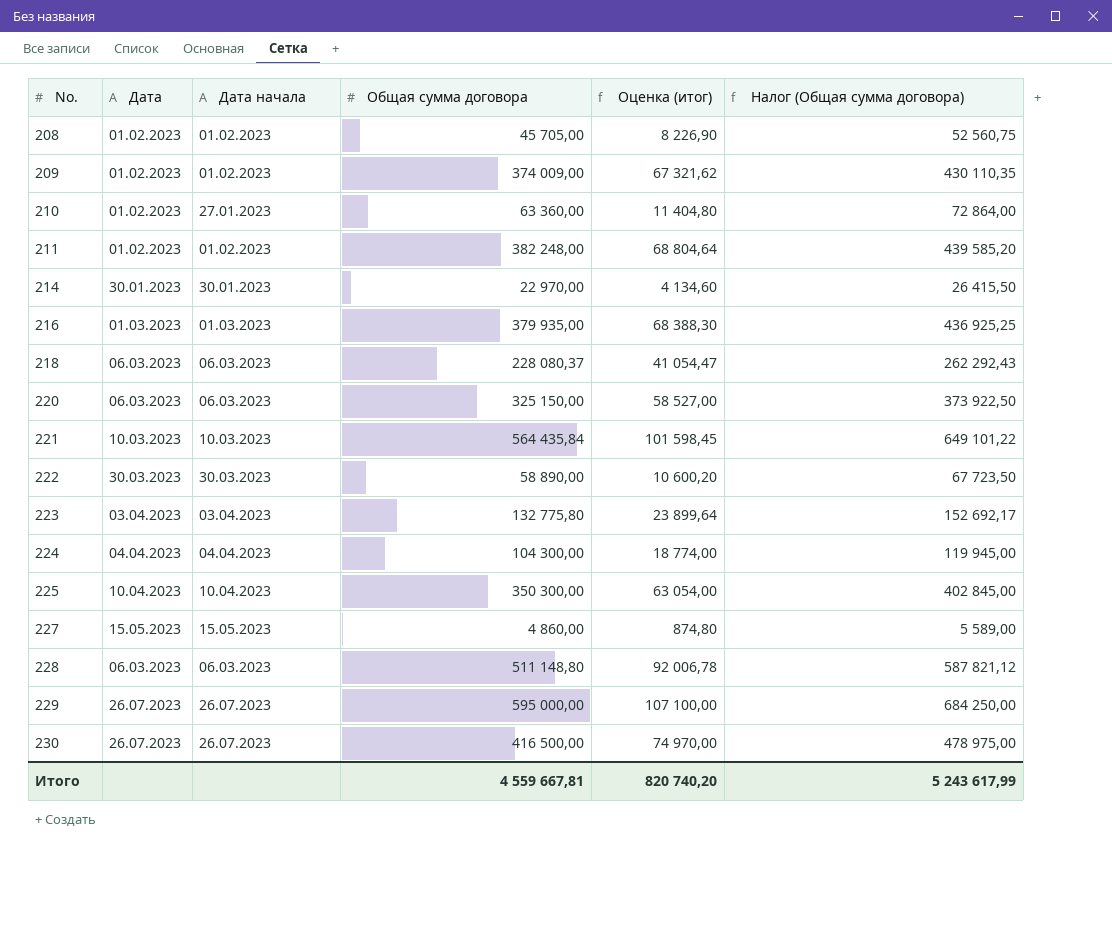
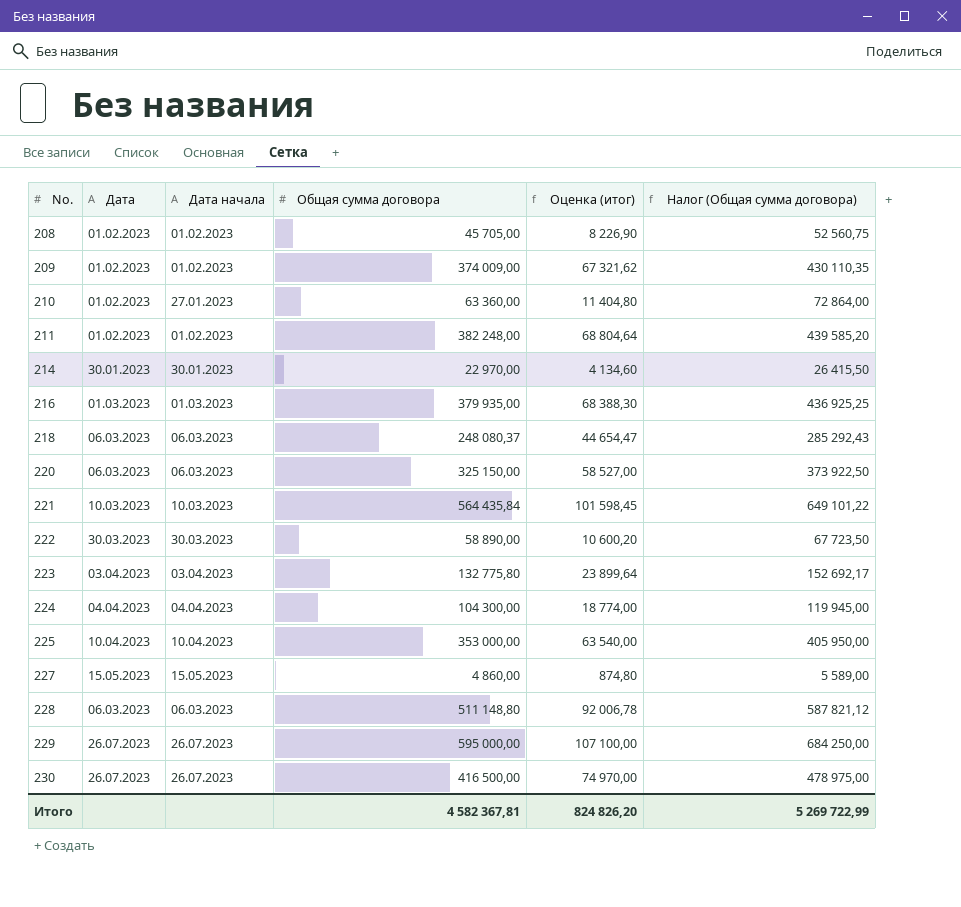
218 | Общая сумма договора: 228 080,37 -> 248 080,37
218 | Оценка (итог): 41 054,47 -> 44 654,47
218 | Налог (Общая сумма договора): 262 292,43 -> 285 292,43
225 | Общая сумма договора: 350 300,00 -> 353 000,00
225 | Оценка (итог): 63 054,00 -> 63 540,00
225 | Налог (Общая сумма договора): 402 845,00 -> 405 950,00
Итого | Общая сумма договора: 4 559 667,81 -> 4 582 367,81
Итого | Оценка (итог): 820 740,20 -> 824 826,20
Итого | Налог (Общая сумма договора): 5 243 617,99 -> 5 269 722,99

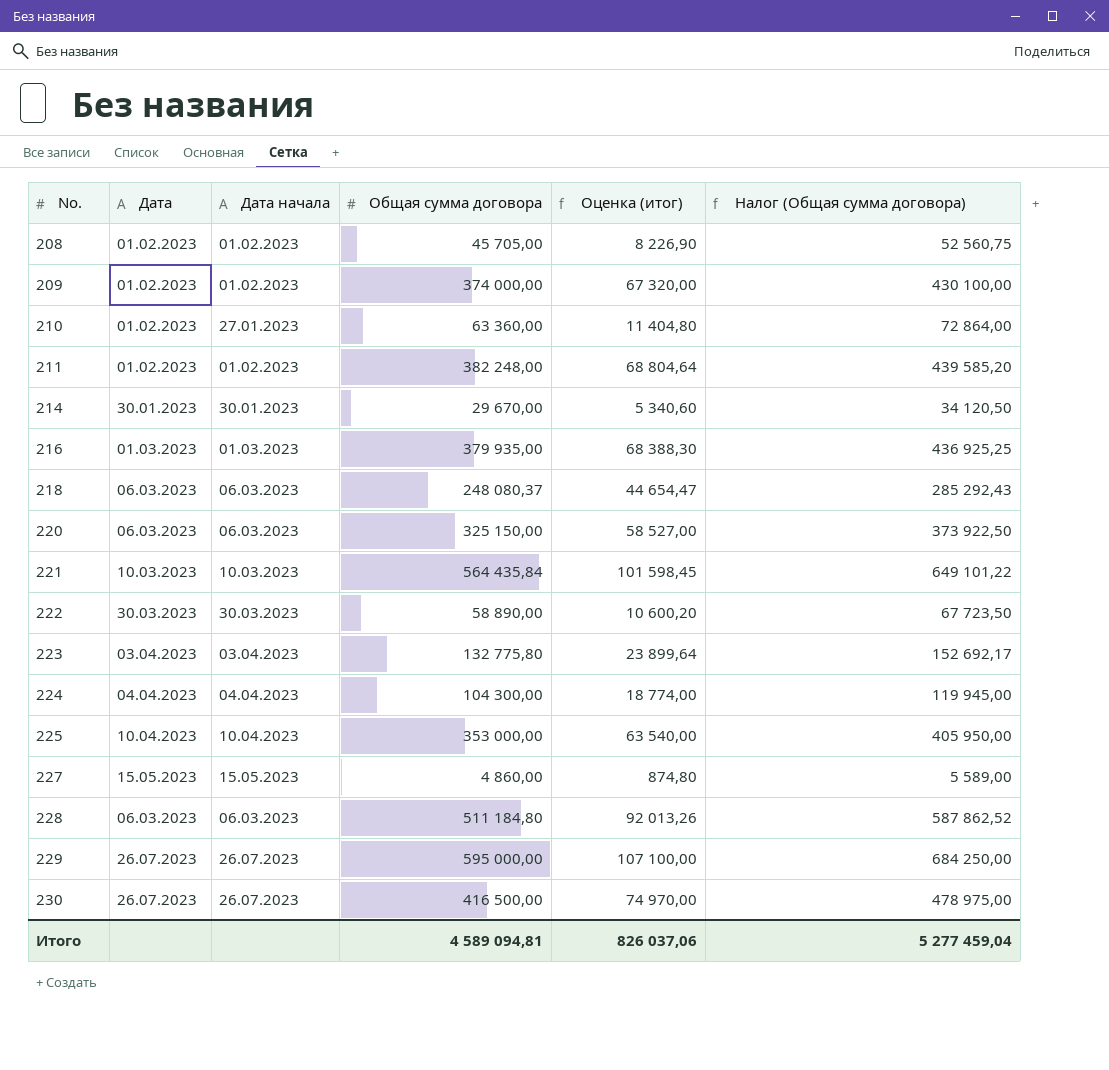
209 | Общая сумма договора: 374 009,00 -> 374 000,00
209 | Оценка (итог): 67 321,62 -> 67 320,00
209 | Налог (Общая сумма договора): 430 110,35 -> 430 100,00
214 | Общая сумма договора: 22 970,00 -> 29 670,00
214 | Оценка (итог): 4 134,60 -> 5 340,60
214 | Налог (Общая сумма договора): 26 415,50 -> 34 120,50
228 | Общая сумма договора: 511 148,80 -> 511 184,80
228 | Оценка (итог): 92 006,78 -> 92 013,26
228 | Налог (Общая сумма договора): 587 821,12 -> 587 862,52
Итого | Общая сумма договора: 4 582 367,81 -> 4 589 094,81
Итого | Оценка (итог): 824 826,20 -> 826 037,06
Итого | Налог (Общая сумма договора): 5 269 722,99 -> 5 277 459,04

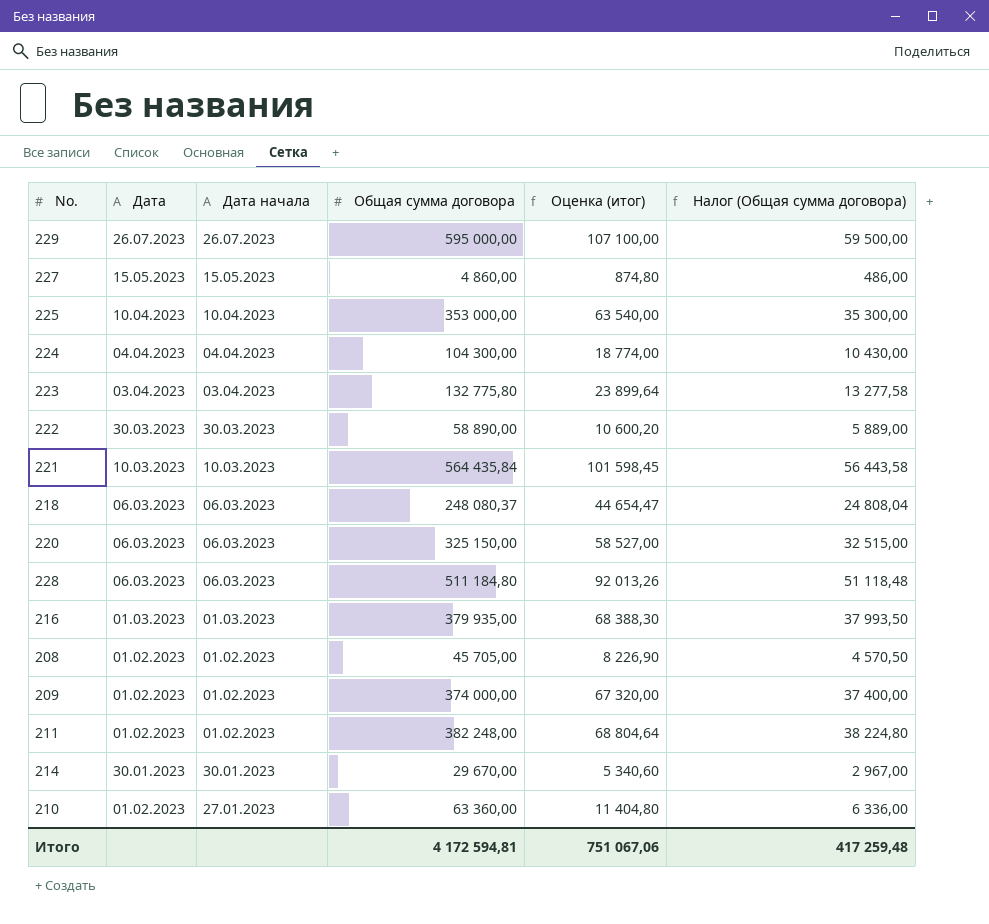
row order: No. ascending -> Дата начала descending
column Налог (Общая сумма договора) | formula: [Общая сумма договора] * 1,15 -> [Общая сумма договора] * 0,1
row 230: 26.07.2023 | 26.07.2023 | 416 500,00 | 74 970,00 | 478 975,00 -> none
Итого | Общая сумма договора: 4 589 094,81 -> 4 172 594,81
Итого | Оценка (итог): 826 037,06 -> 751 067,06
Итого | Налог (Общая сумма договора): 5 277 459,04 -> 417 259,48

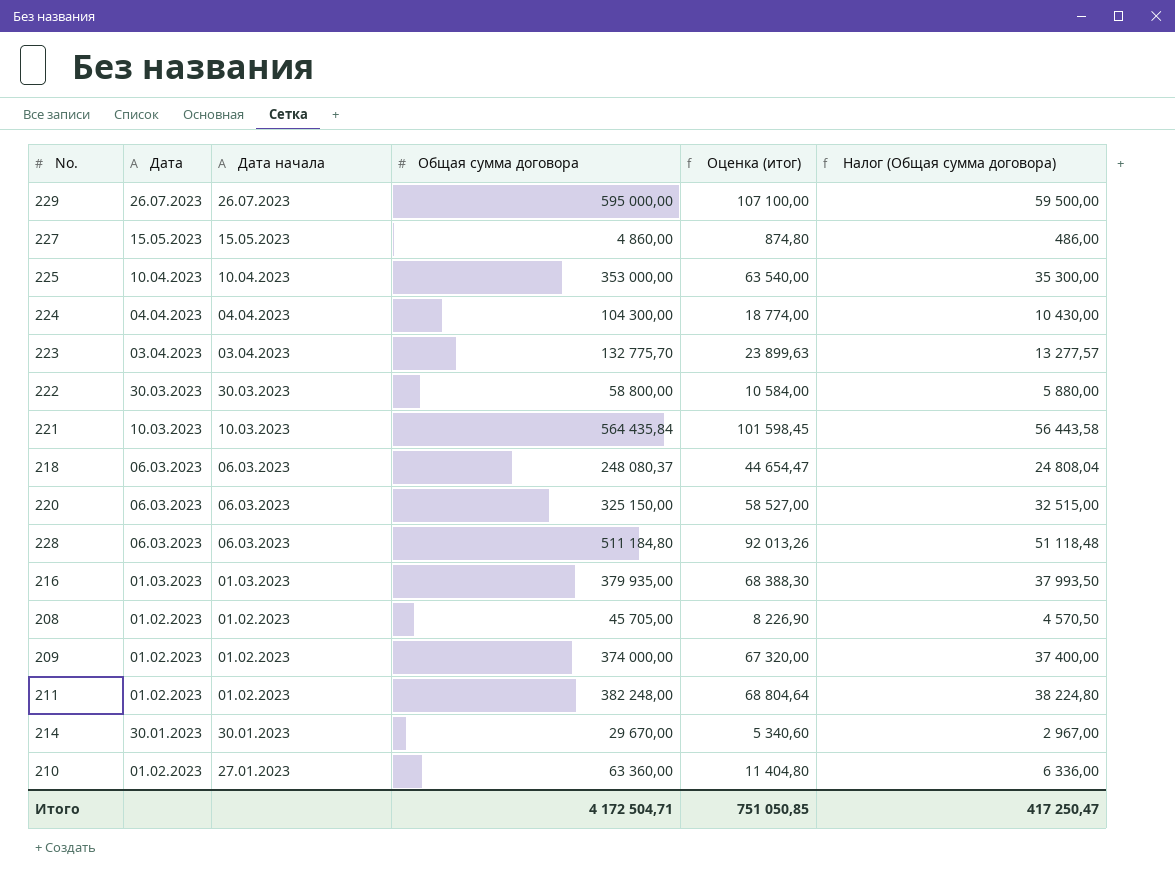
223 | Общая сумма договора: 132 775,80 -> 132 775,70
223 | Оценка (итог): 23 899,64 -> 23 899,63
223 | Налог (Общая сумма договора): 13 277,58 -> 13 277,57
222 | Общая сумма договора: 58 890,00 -> 58 800,00
222 | Оценка (итог): 10 600,20 -> 10 584,00
222 | Налог (Общая сумма договора): 5 889,00 -> 5 880,00
Итого | Общая сумма договора: 4 172 594,81 -> 4 172 504,71
Итого | Оценка (итог): 751 067,06 -> 751 050,85
Итого | Налог (Общая сумма договора): 417 259,48 -> 417 250,47

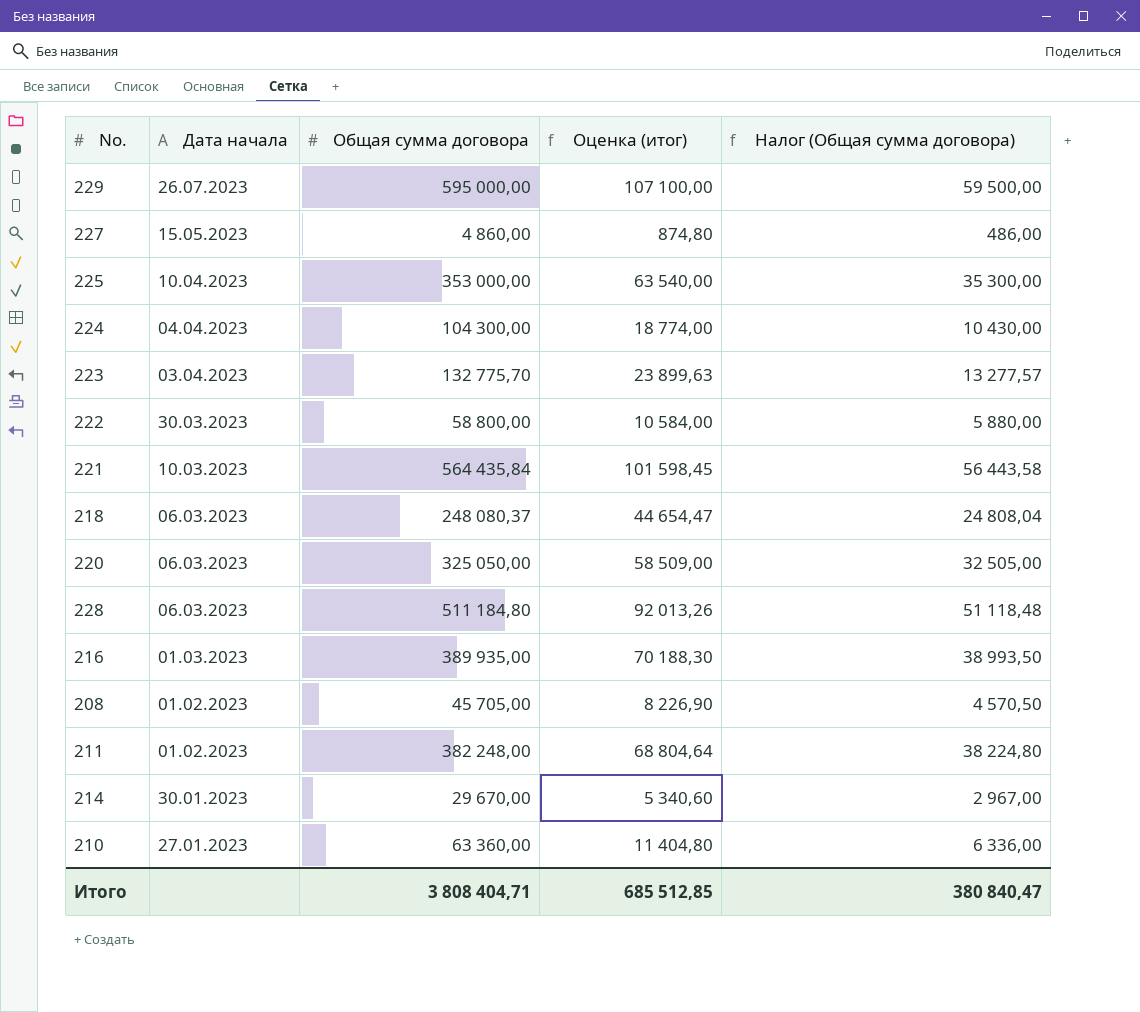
column Дата | position: 2 -> none
row 209: 01.02.2023 | 01.02.2023 | 374 000,00 | 67 320,00 | 37 400,00 -> none
220 | Общая сумма договора: 325 150,00 -> 325 050,00
220 | Оценка (итог): 58 527,00 -> 58 509,00
220 | Налог (Общая сумма договора): 32 515,00 -> 32 505,00
216 | Общая сумма договора: 379 935,00 -> 389 935,00
216 | Оценка (итог): 68 388,30 -> 70 188,30
216 | Налог (Общая сумма договора): 37 993,50 -> 38 993,50
Итого | Общая сумма договора: 4 172 504,71 -> 3 808 404,71
Итого | Оценка (итог): 751 050,85 -> 685 512,85
Итого | Налог (Общая сумма договора): 417 250,47 -> 380 840,47

